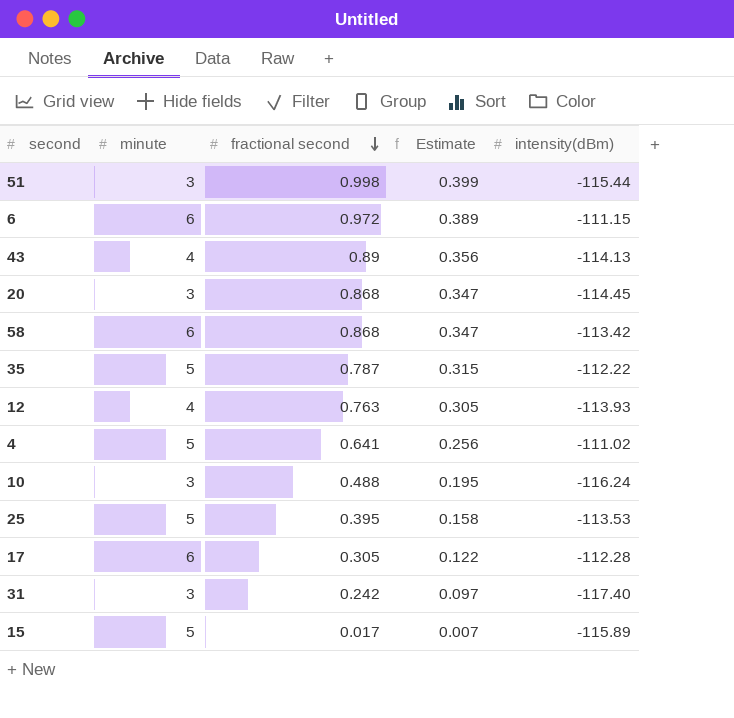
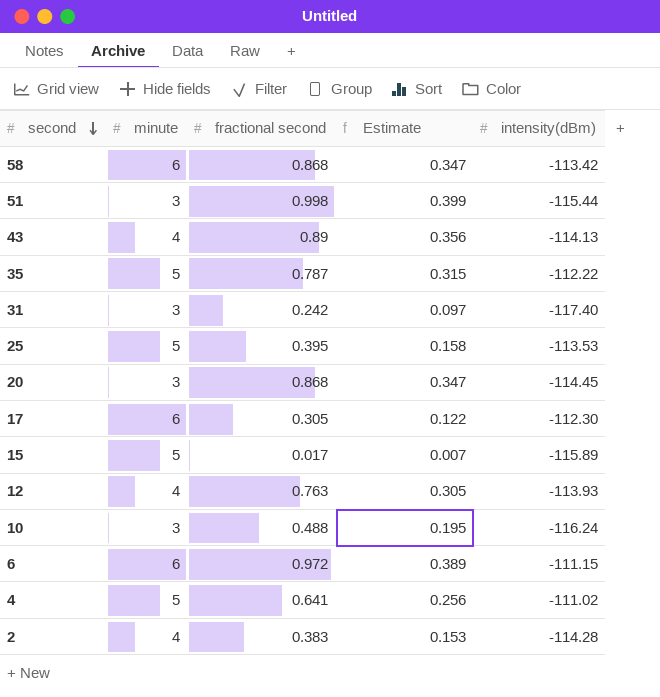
row order: fractional second descending -> second descending
17 | intensity(dBm): -112.28 -> -112.30
row 2: none -> 4 | 0.383 | 0.153 | -114.28

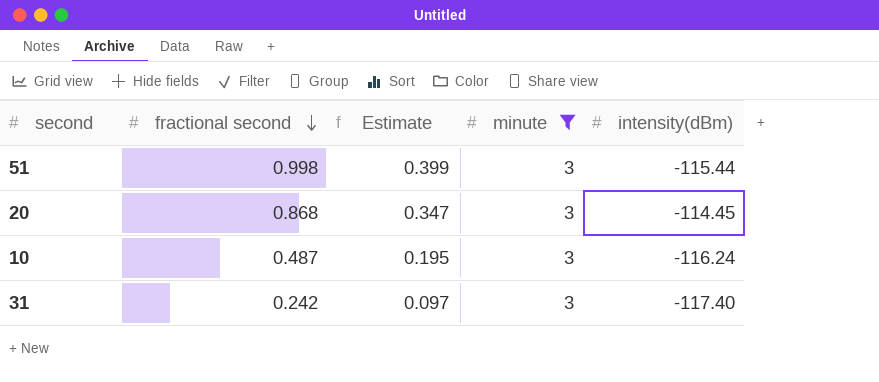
filter: none -> minute = 3
row order: second descending -> fractional second descending
column minute | position: 2 -> 4
10 | fractional second: 0.488 -> 0.487

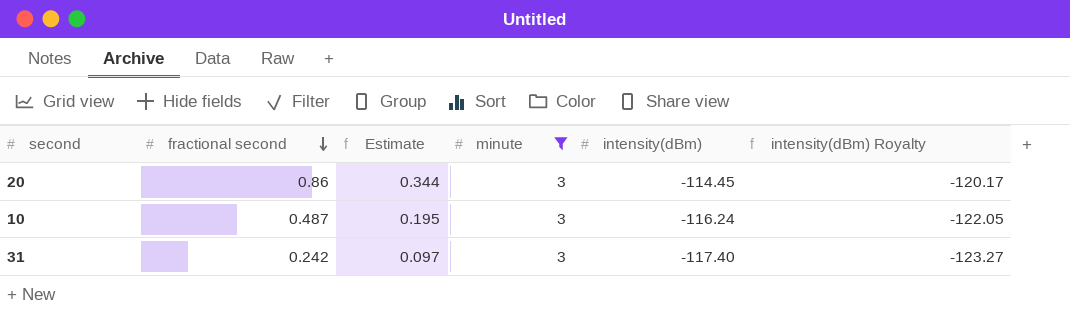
column intensity(dBm) Royalty | formula: none -> [intensity(dBm)] * 1.05
row 51: 0.998 | 0.399 | 3 | -115.44 -> none
20 | fractional second: 0.868 -> 0.86
20 | Estimate: 0.347 -> 0.344

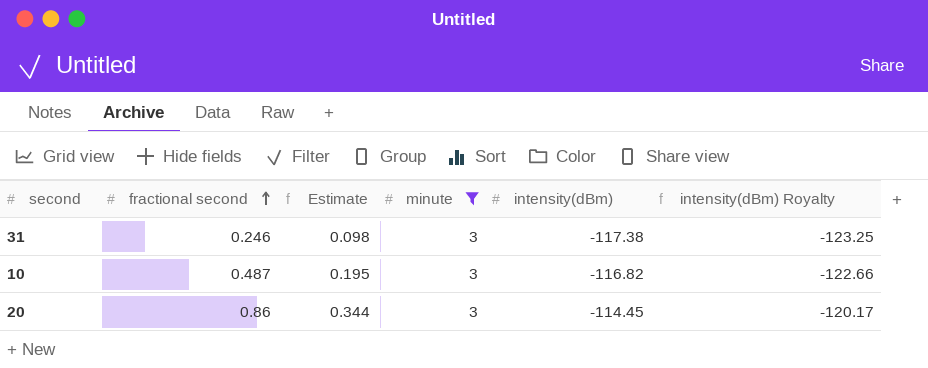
row order: fractional second descending -> fractional second ascending
31 | fractional second: 0.242 -> 0.246
31 | Estimate: 0.097 -> 0.098
31 | intensity(dBm): -117.40 -> -117.38
31 | intensity(dBm) Royalty: -123.27 -> -123.25
10 | intensity(dBm): -116.24 -> -116.82
10 | intensity(dBm) Royalty: -122.05 -> -122.66

